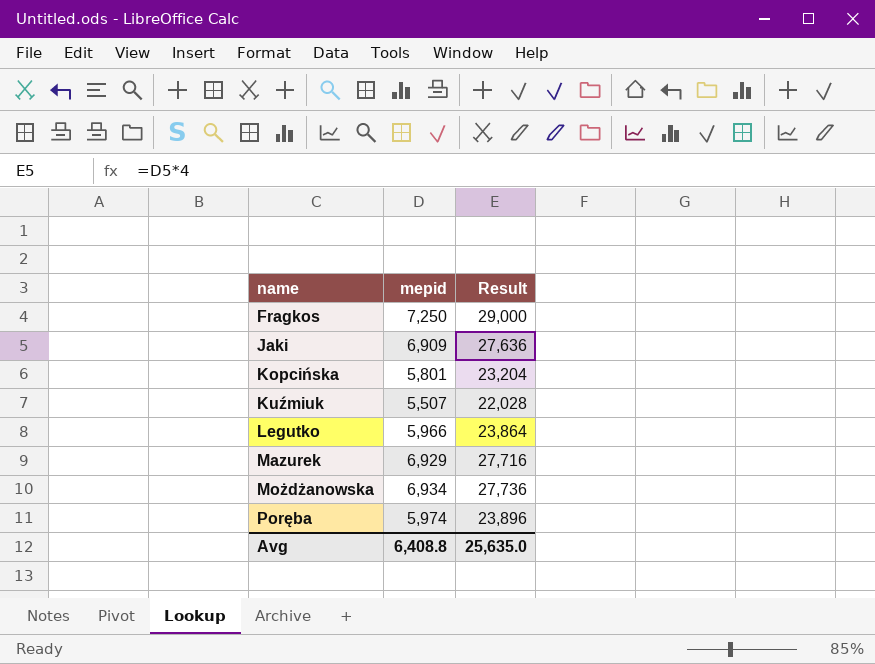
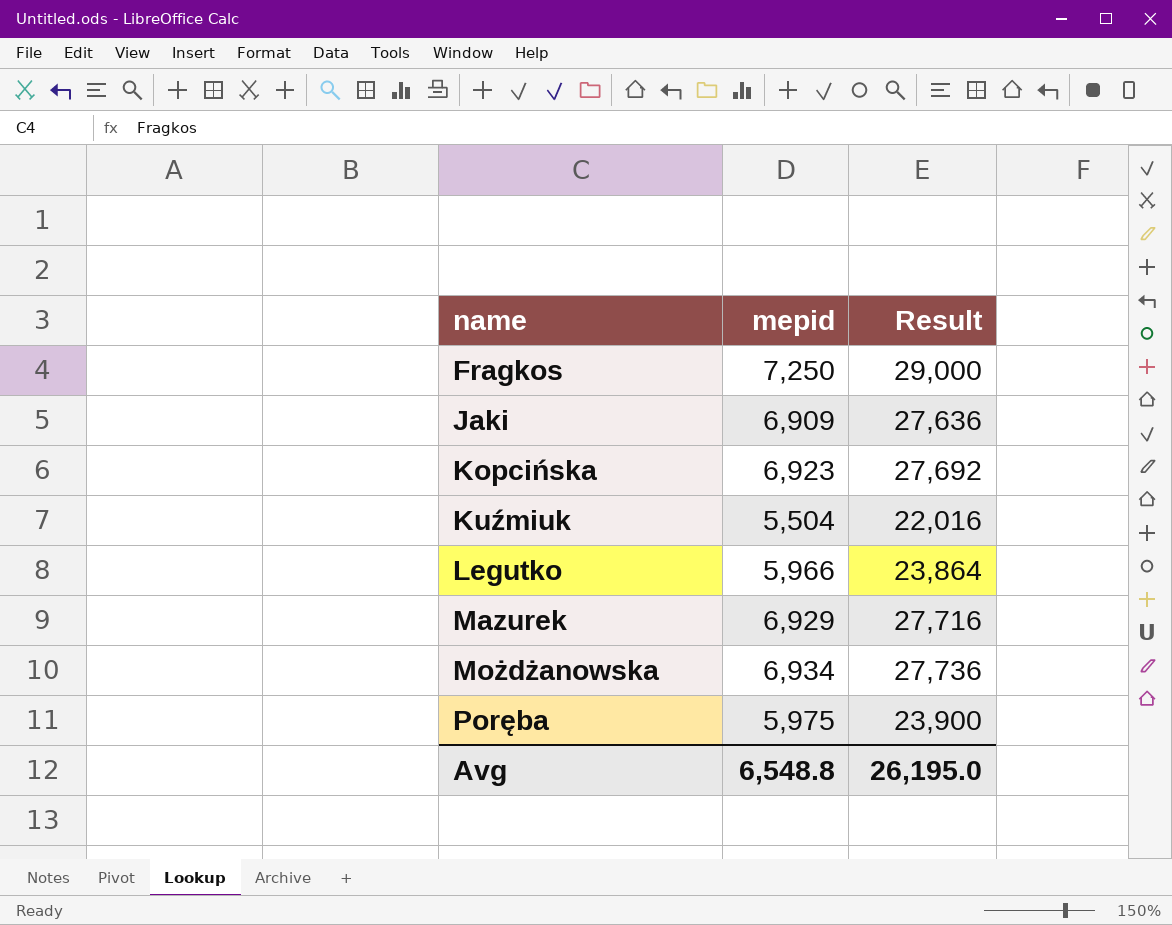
Kopcińska | mepid: 5,801 -> 6,923
Kopcińska | Result: 23,204 -> 27,692
Kuźmiuk | mepid: 5,507 -> 5,504
Kuźmiuk | Result: 22,028 -> 22,016
Poręba | mepid: 5,974 -> 5,975
Poręba | Result: 23,896 -> 23,900
Avg | mepid: 6,408.8 -> 6,548.8
Avg | Result: 25,635.0 -> 26,195.0

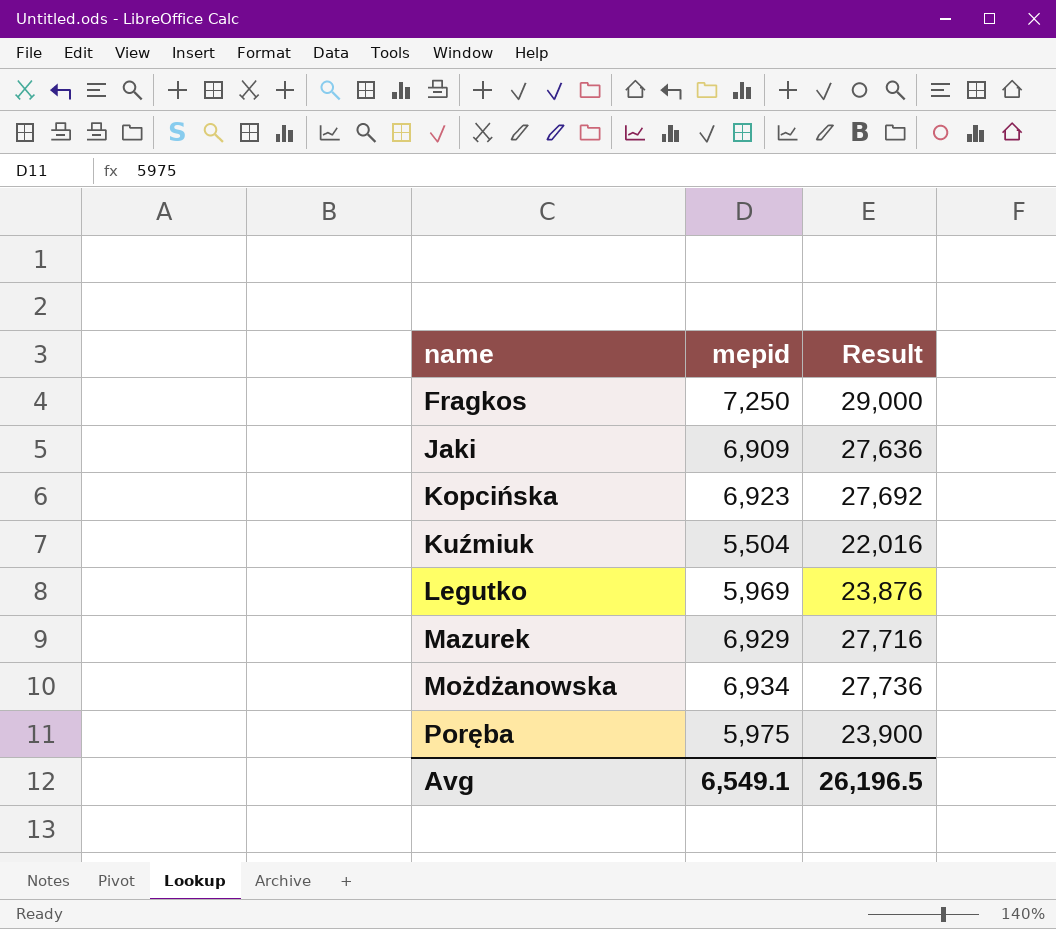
Legutko | mepid: 5,966 -> 5,969
Legutko | Result: 23,864 -> 23,876
Avg | mepid: 6,548.8 -> 6,549.1
Avg | Result: 26,195.0 -> 26,196.5

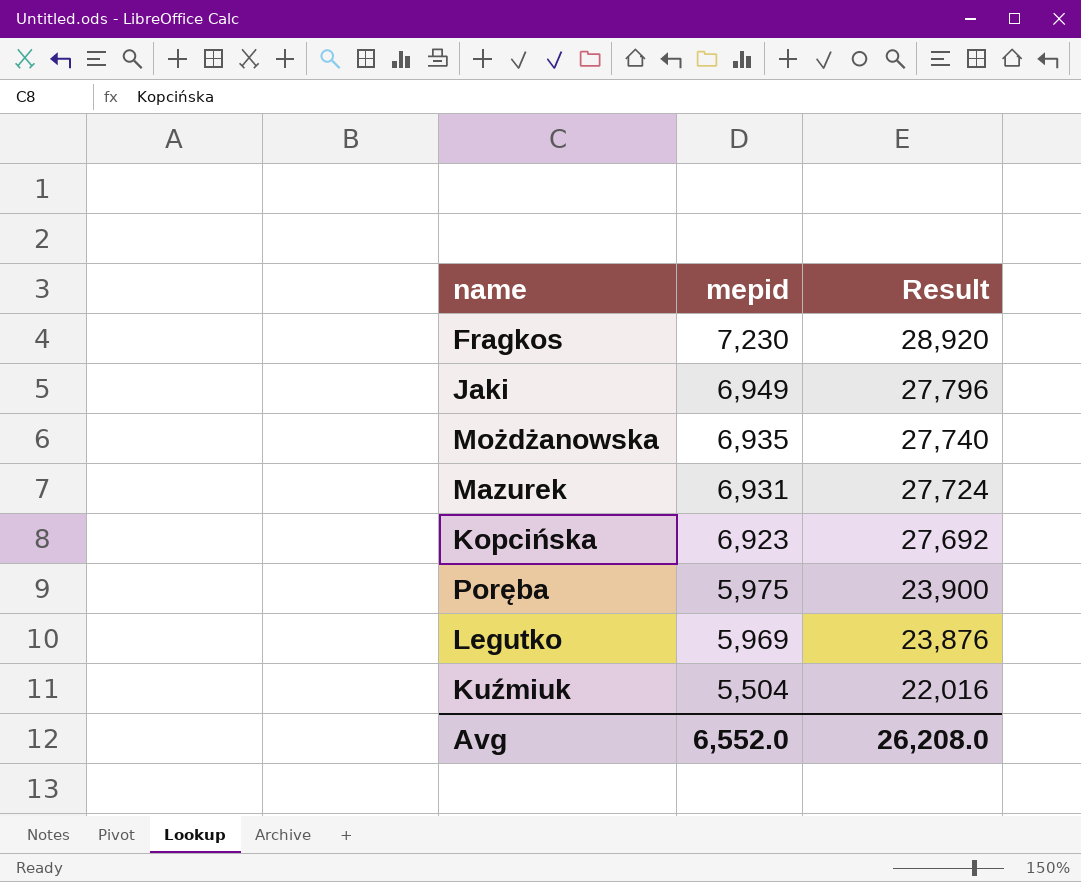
row order: name ascending -> mepid descending
Fragkos | mepid: 7,250 -> 7,230
Fragkos | Result: 29,000 -> 28,920
Jaki | mepid: 6,909 -> 6,949
Jaki | Result: 27,636 -> 27,796
Możdżanowska | mepid: 6,934 -> 6,935
Możdżanowska | Result: 27,736 -> 27,740
Mazurek | mepid: 6,929 -> 6,931
Mazurek | Result: 27,716 -> 27,724
Avg | mepid: 6,549.1 -> 6,552.0
Avg | Result: 26,196.5 -> 26,208.0

